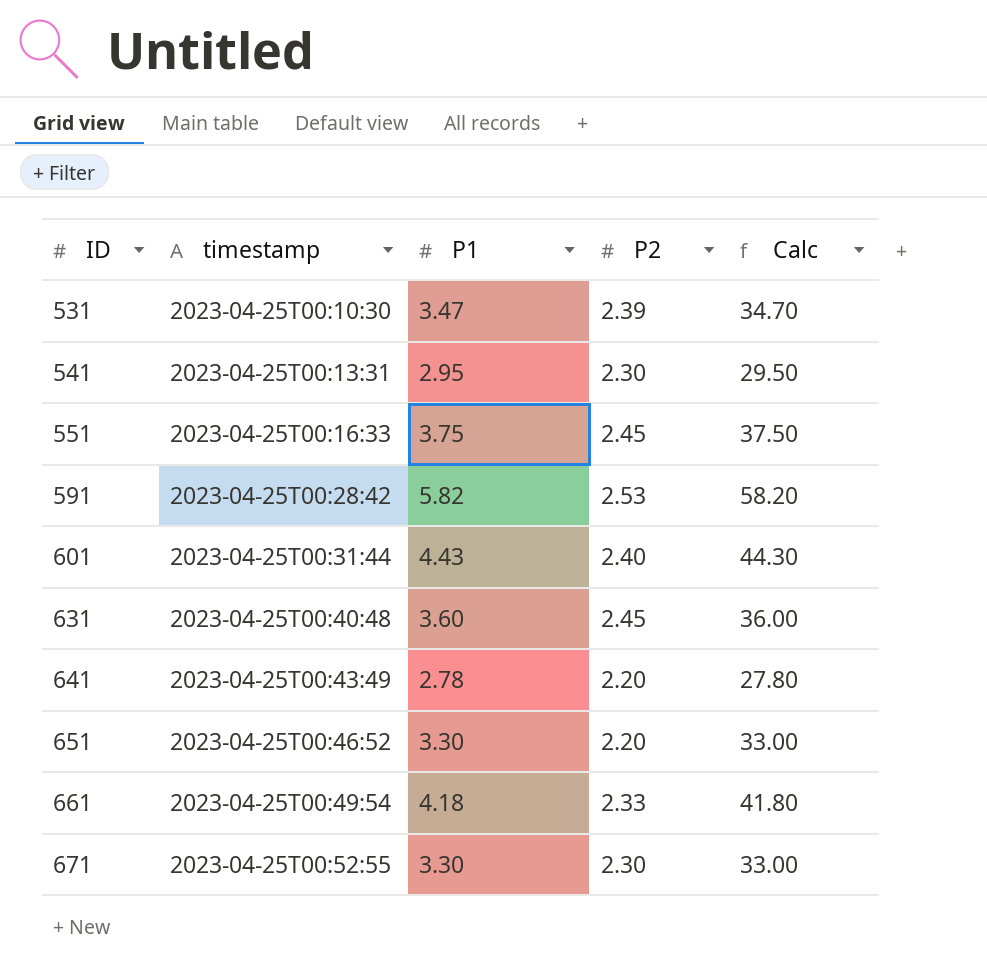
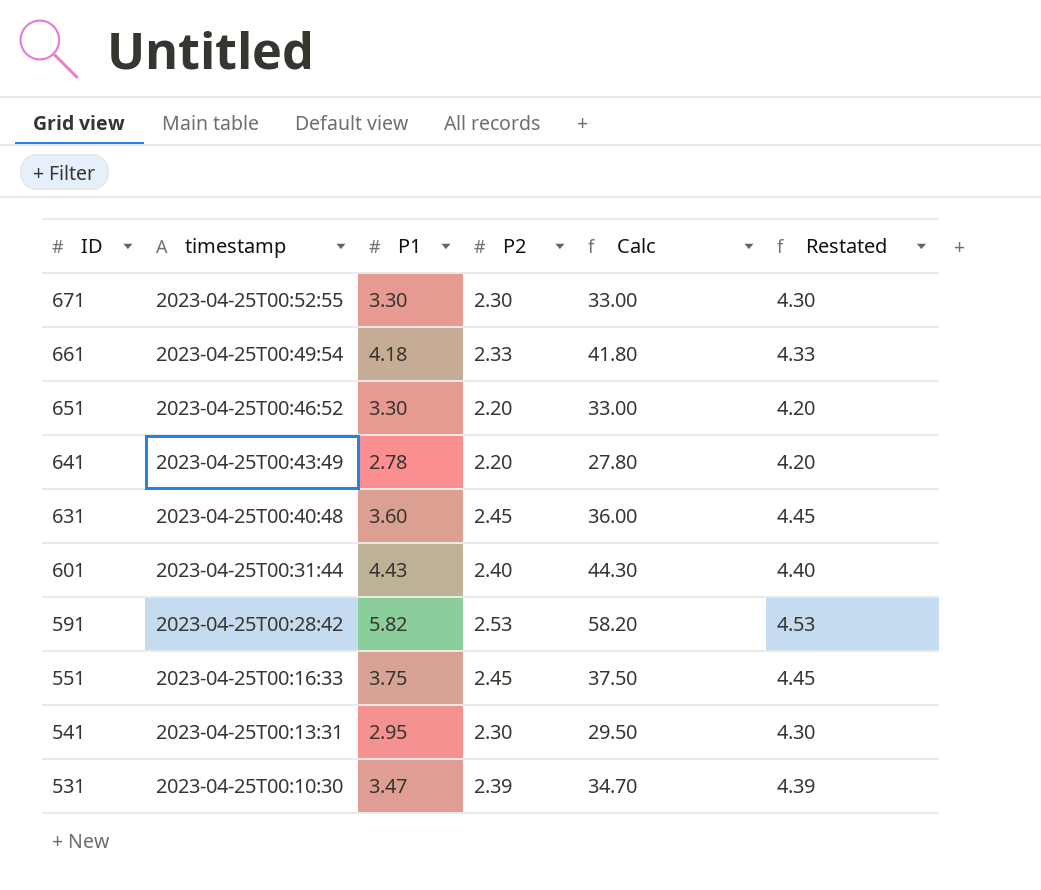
row order: ID ascending -> ID descending
column Restated | formula: none -> [P2] + 2

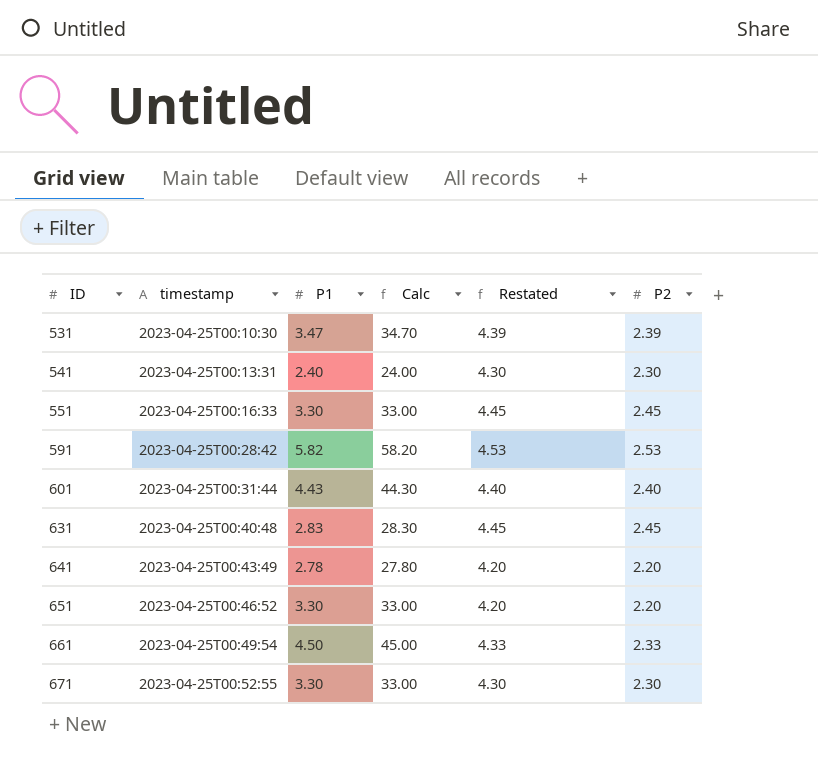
row order: ID descending -> ID ascending
column P2 | position: 4 -> 6
541 | P1: 2.95 -> 2.40
541 | Calc: 29.50 -> 24.00
551 | P1: 3.75 -> 3.30
551 | Calc: 37.50 -> 33.00
631 | P1: 3.60 -> 2.83
631 | Calc: 36.00 -> 28.30
661 | P1: 4.18 -> 4.50
661 | Calc: 41.80 -> 45.00

